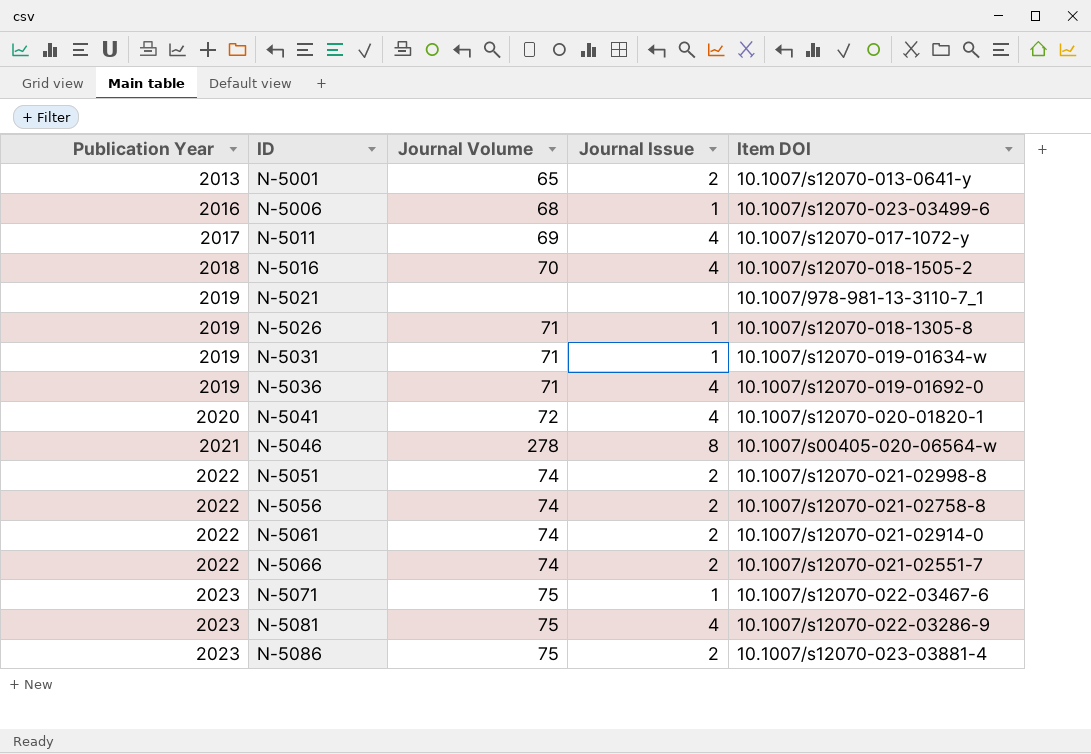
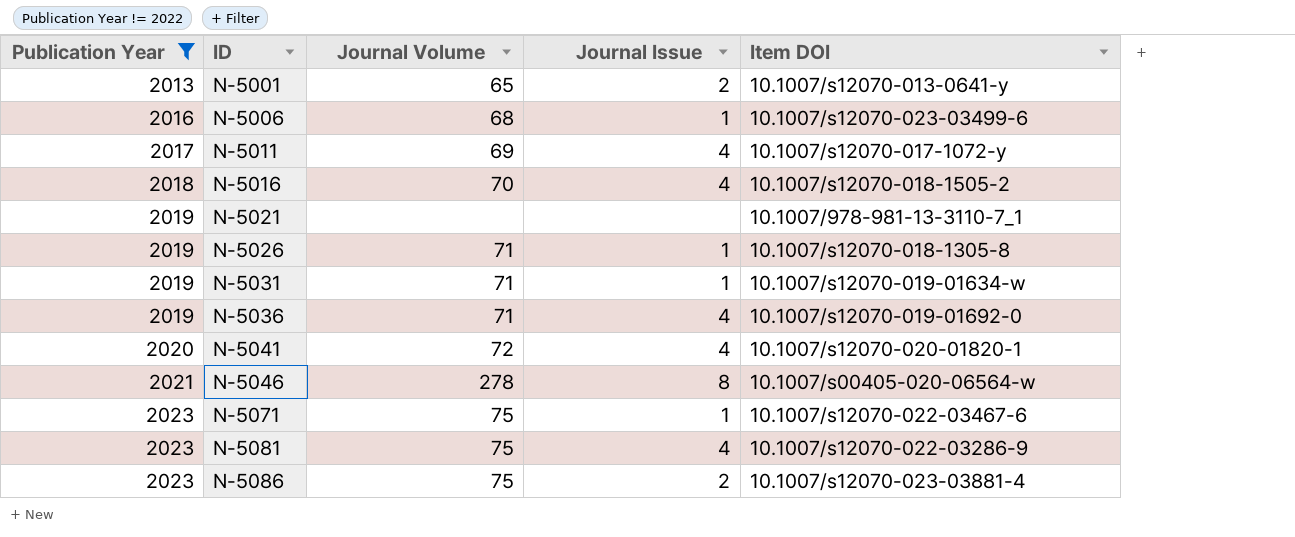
filter: none -> Publication Year != 2022

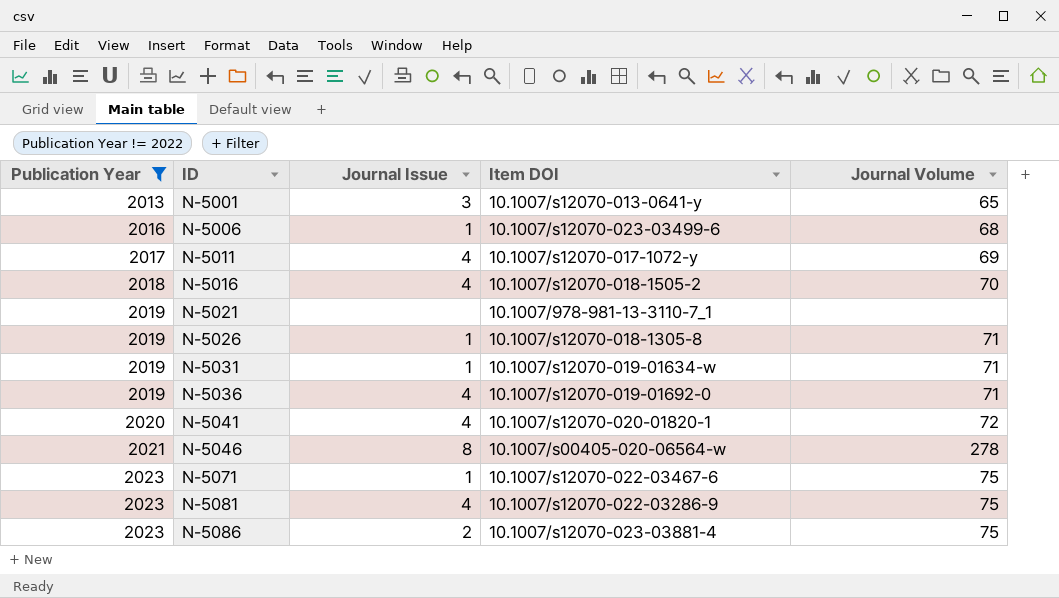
column Journal Volume | position: 3 -> 5
N-5001 | Journal Issue: 2 -> 3

